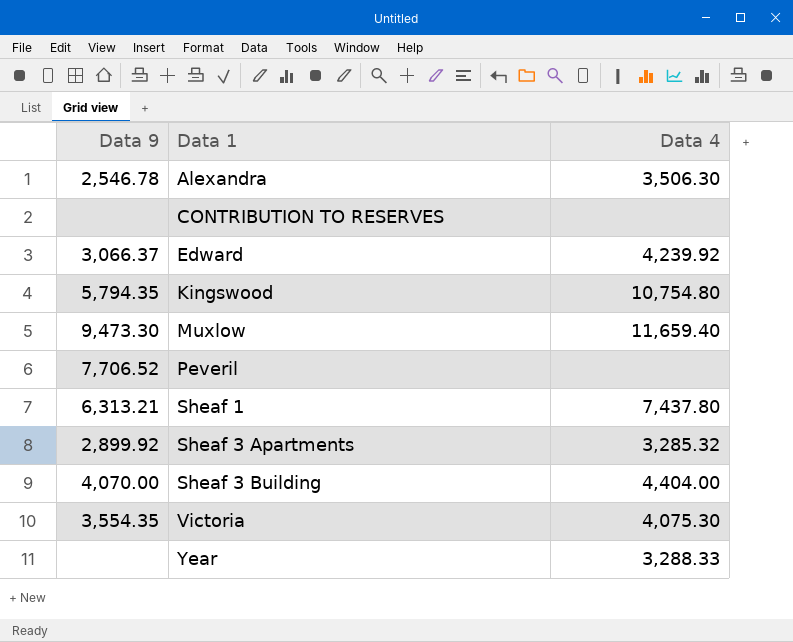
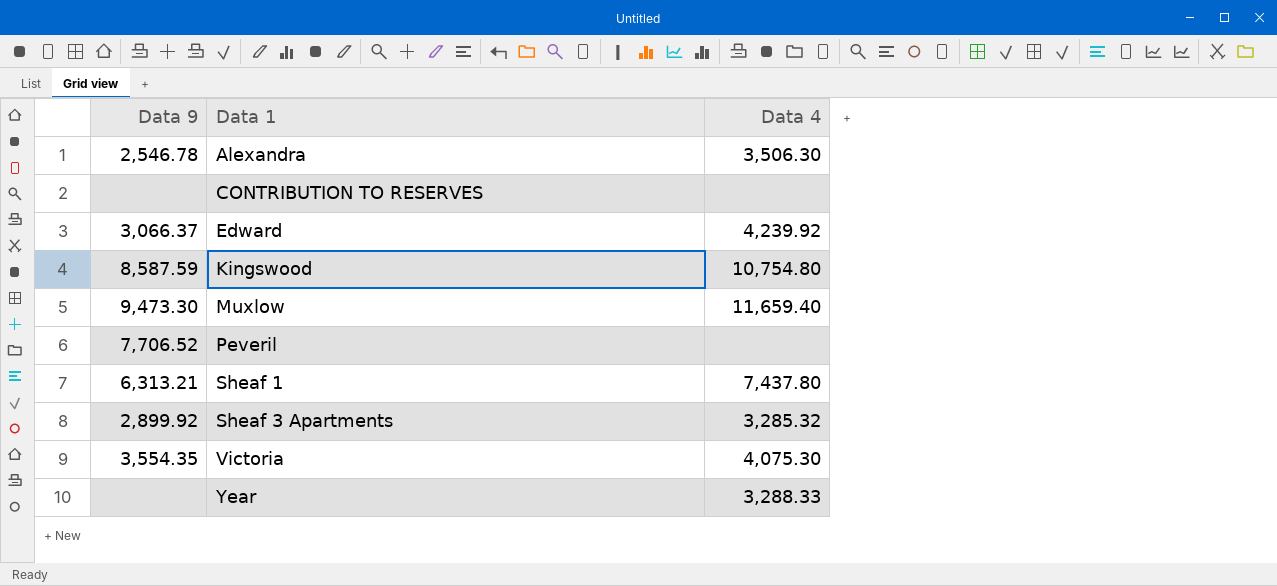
row Sheaf 3 Building: 4,070.00 | 4,404.00 -> none
Kingswood | Data 9: 5,794.35 -> 8,587.59

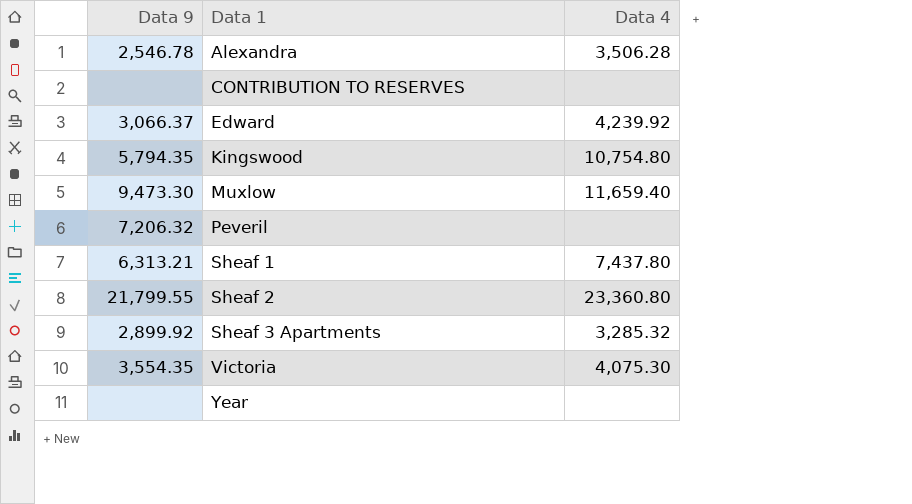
Alexandra | Data 4: 3,506.30 -> 3,506.28
Kingswood | Data 9: 8,587.59 -> 5,794.35
Peveril | Data 9: 7,706.52 -> 7,206.32
row Sheaf 2: none -> 21,799.55 | 23,360.80
Year | Data 4: 3,288.33 -> none

